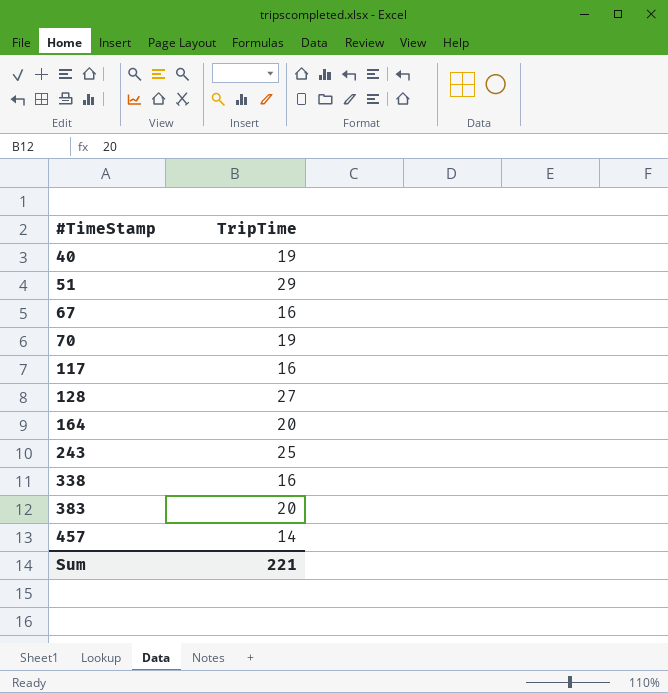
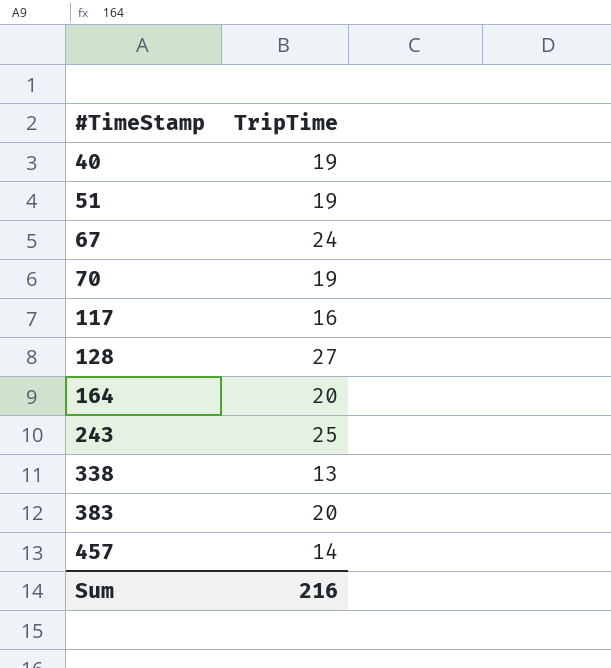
51 | TripTime: 29 -> 19
67 | TripTime: 16 -> 24
338 | TripTime: 16 -> 13
Sum | TripTime: 221 -> 216

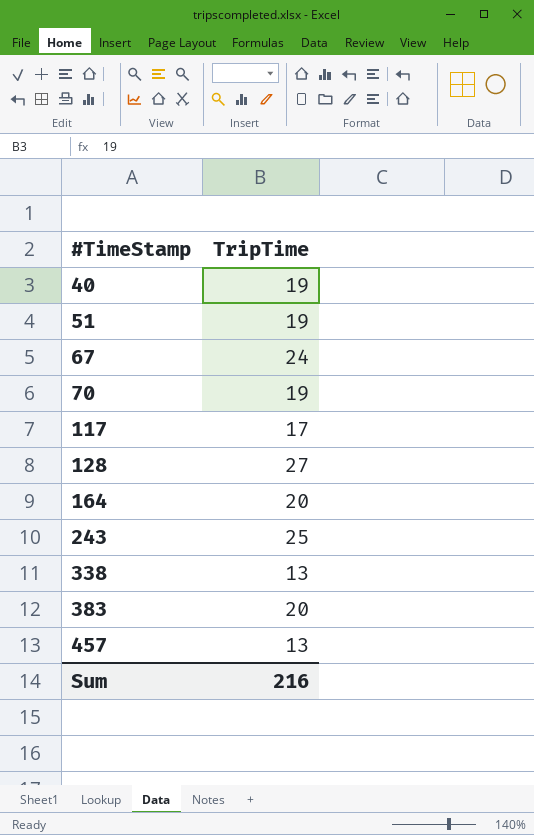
117 | TripTime: 16 -> 17
457 | TripTime: 14 -> 13

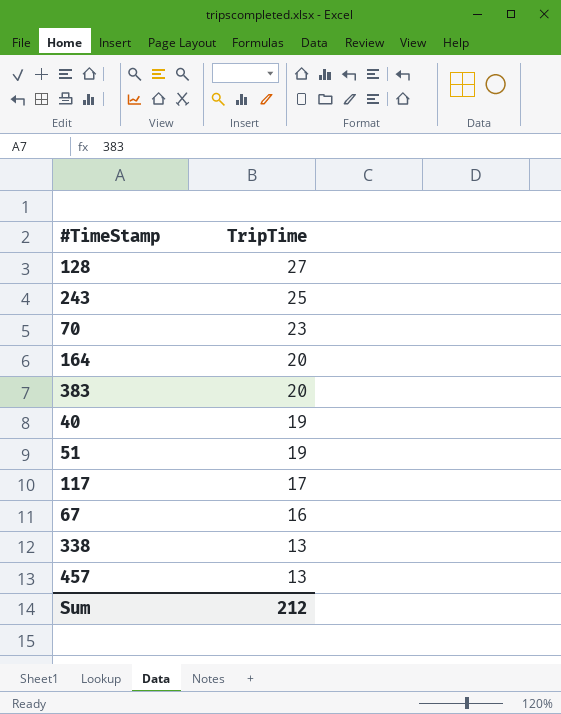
row order: #TimeStamp ascending -> TripTime descending
70 | TripTime: 19 -> 23
67 | TripTime: 24 -> 16
Sum | TripTime: 216 -> 212

